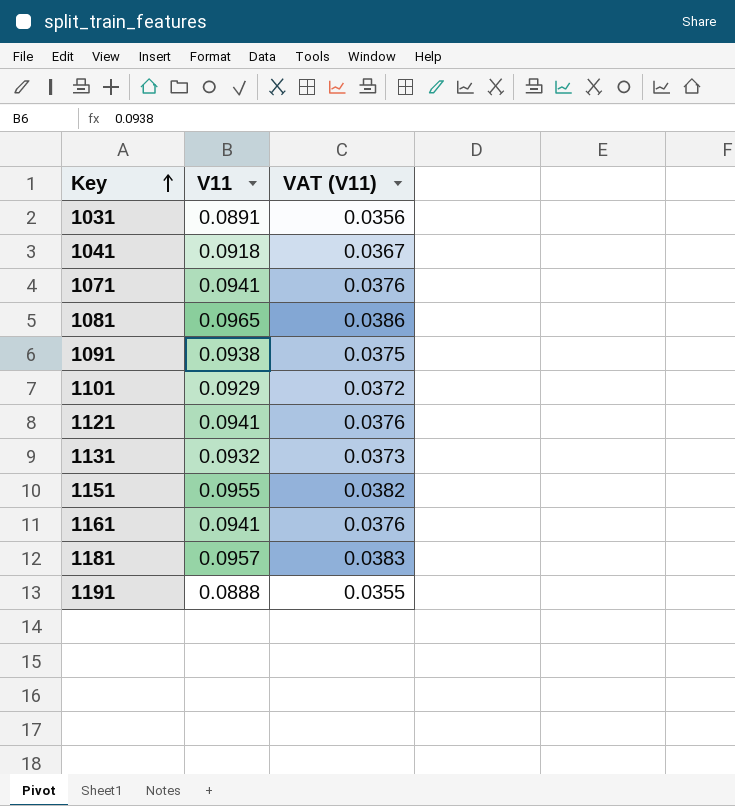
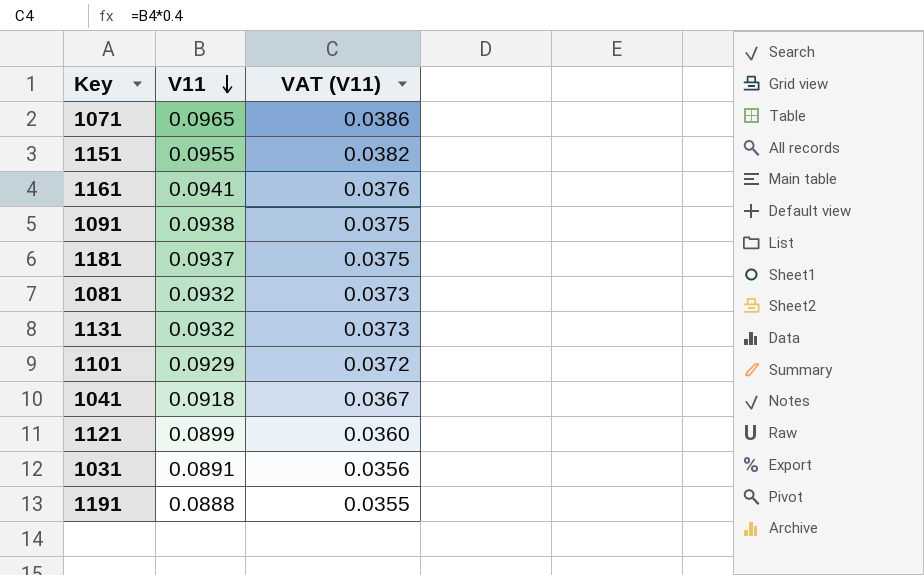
row order: Key ascending -> V11 descending
1071 | V11: 0.0941 -> 0.0965
1071 | VAT (V11): 0.0376 -> 0.0386
1181 | V11: 0.0957 -> 0.0937
1181 | VAT (V11): 0.0383 -> 0.0375
1081 | V11: 0.0965 -> 0.0932
1081 | VAT (V11): 0.0386 -> 0.0373
1121 | V11: 0.0941 -> 0.0899
1121 | VAT (V11): 0.0376 -> 0.0360

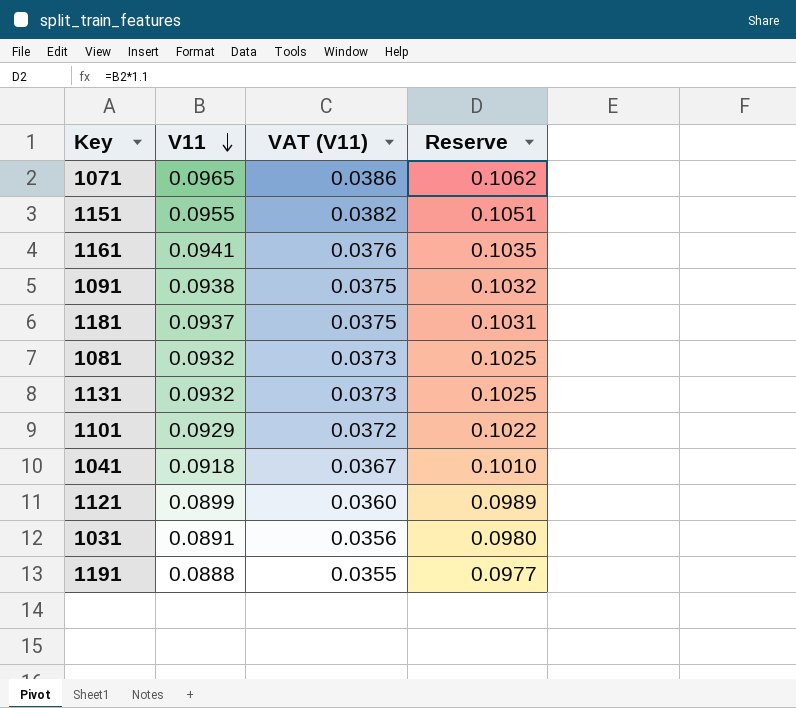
column Reserve | formula: none -> [V11] * 1.1

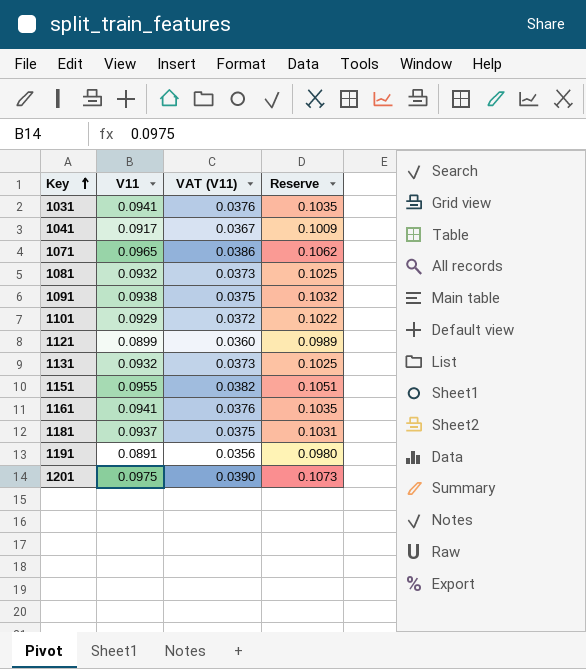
row order: V11 descending -> Key ascending
1031 | V11: 0.0891 -> 0.0941
1031 | VAT (V11): 0.0356 -> 0.0376
1031 | Reserve: 0.0980 -> 0.1035
1041 | V11: 0.0918 -> 0.0917
1041 | Reserve: 0.1010 -> 0.1009
1191 | V11: 0.0888 -> 0.0891
1191 | VAT (V11): 0.0355 -> 0.0356
1191 | Reserve: 0.0977 -> 0.0980
row 1201: none -> 0.0975 | 0.0390 | 0.1073

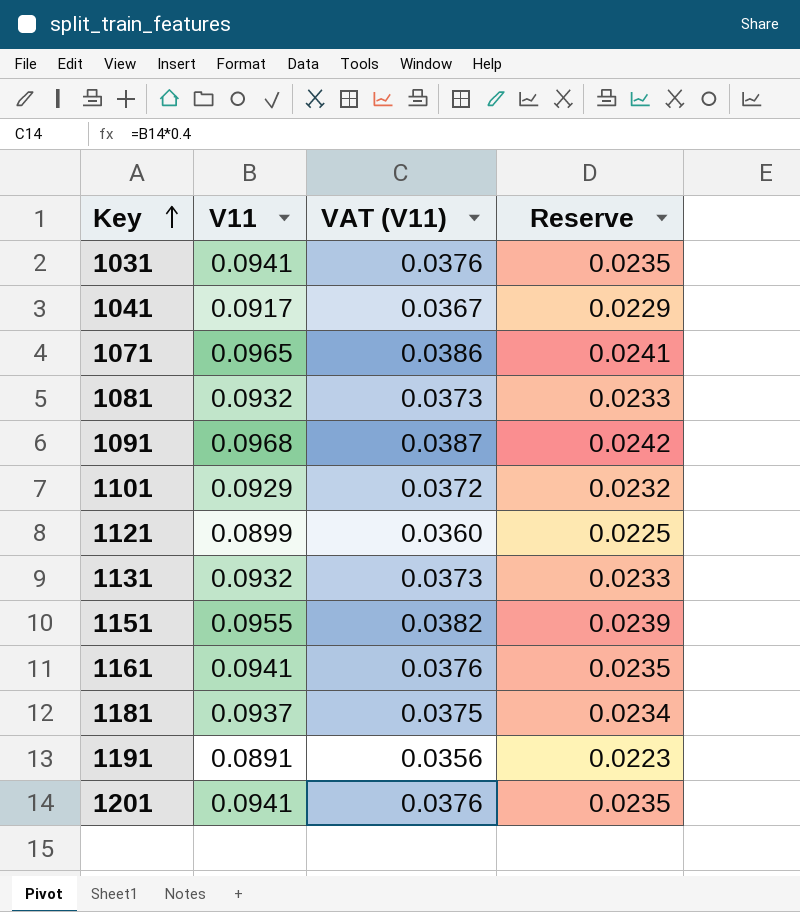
column Reserve | formula: [V11] * 1.1 -> [V11] * 0.25
1091 | V11: 0.0938 -> 0.0968
1091 | VAT (V11): 0.0375 -> 0.0387
1201 | V11: 0.0975 -> 0.0941
1201 | VAT (V11): 0.0390 -> 0.0376

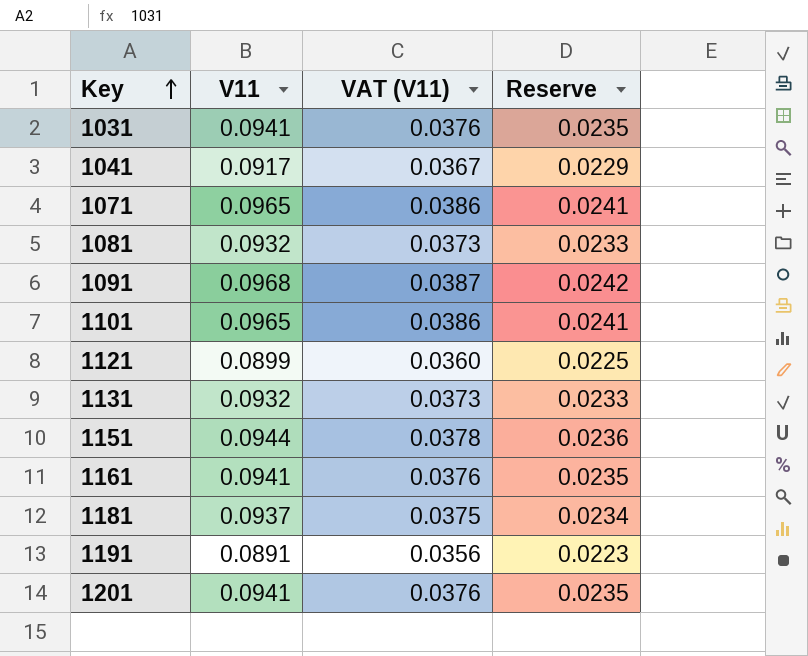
1101 | V11: 0.0929 -> 0.0965
1101 | VAT (V11): 0.0372 -> 0.0386
1101 | Reserve: 0.0232 -> 0.0241
1151 | V11: 0.0955 -> 0.0944
1151 | VAT (V11): 0.0382 -> 0.0378
1151 | Reserve: 0.0239 -> 0.0236

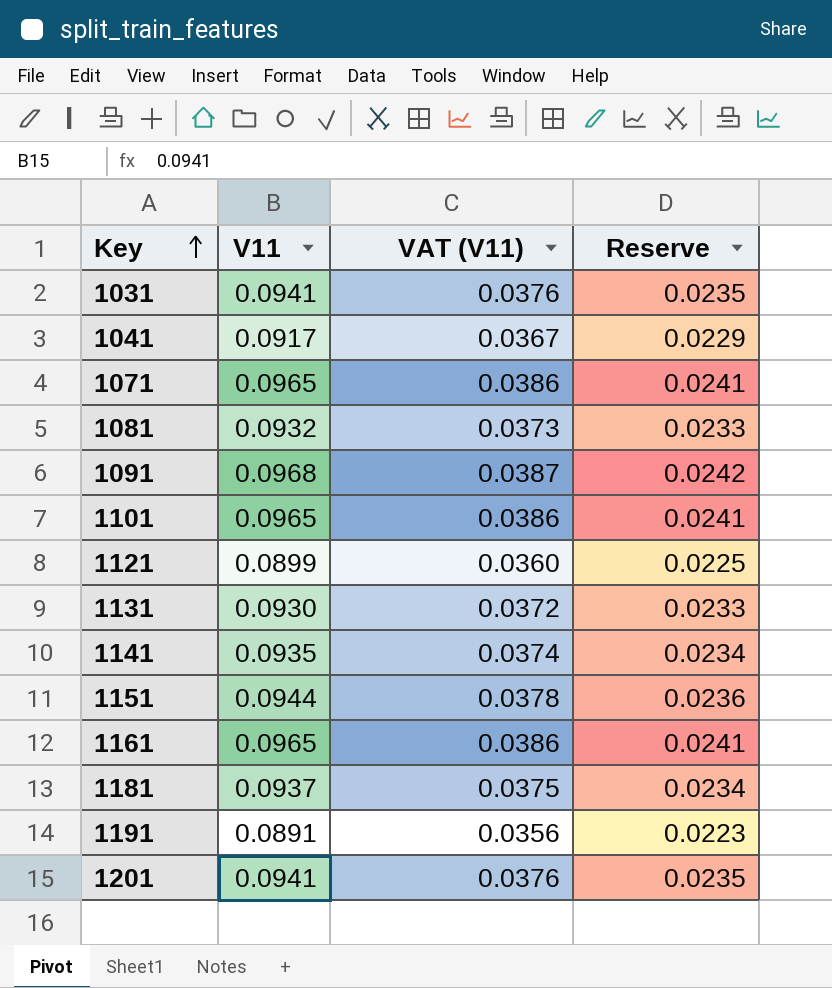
1131 | V11: 0.0932 -> 0.0930
1131 | VAT (V11): 0.0373 -> 0.0372
row 1141: none -> 0.0935 | 0.0374 | 0.0234
1161 | V11: 0.0941 -> 0.0965
1161 | VAT (V11): 0.0376 -> 0.0386
1161 | Reserve: 0.0235 -> 0.0241

